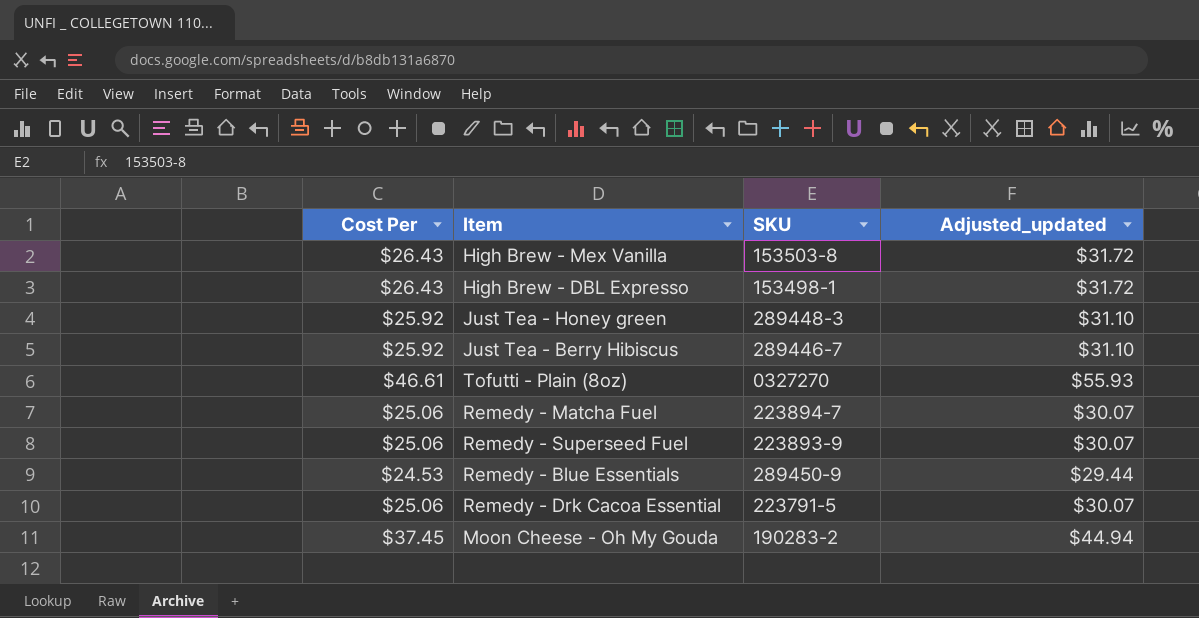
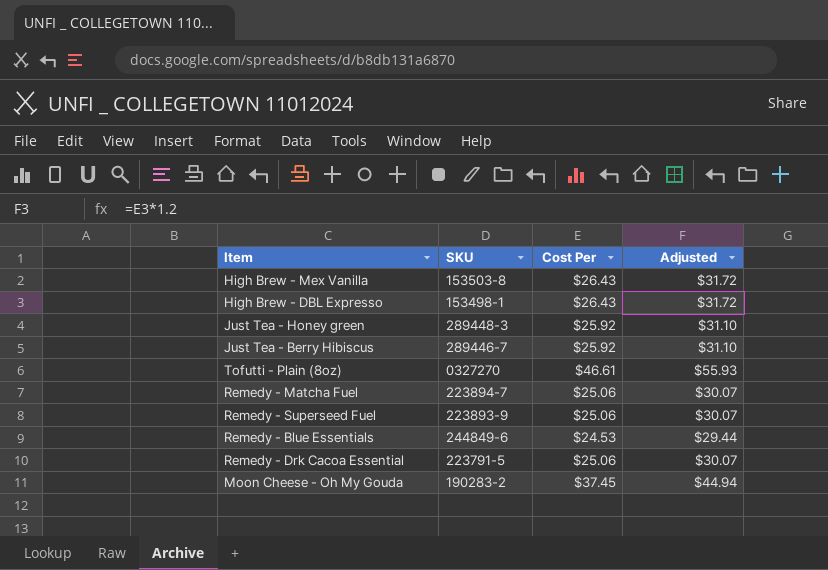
column Cost Per | position: 1 -> 3
column name: Adjusted_updated -> Adjusted
Remedy - Blue Essentials | SKU: 289450-9 -> 244849-6

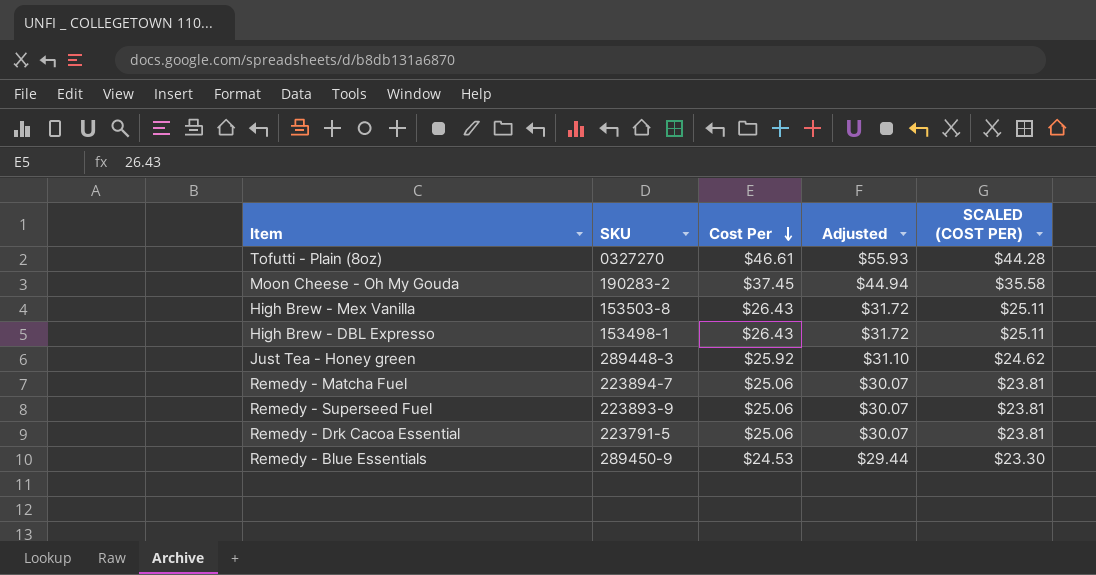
row order: none -> Cost Per descending
column SCALED (COST PER) | formula: none -> [Cost Per] * 0.95
row Just Tea - Berry Hibiscus: 289446-7 | $25.92 | $31.10 -> none
Remedy - Blue Essentials | SKU: 244849-6 -> 289450-9

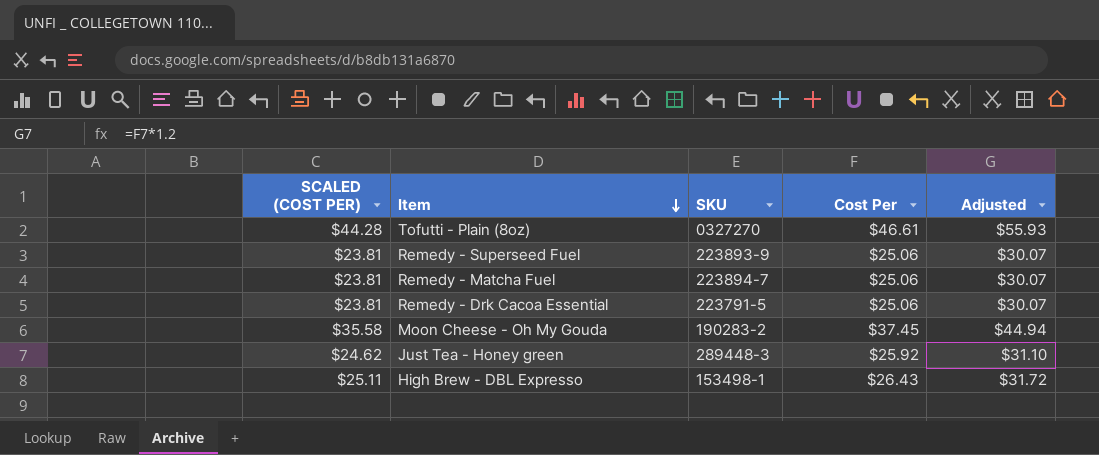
row order: Cost Per descending -> Item descending
column SCALED (COST PER) | position: 5 -> 1
row High Brew - Mex Vanilla: 153503-8 | $26.43 | $31.72 | $25.11 -> none
row Remedy - Blue Essentials: 289450-9 | $24.53 | $29.44 | $23.30 -> none

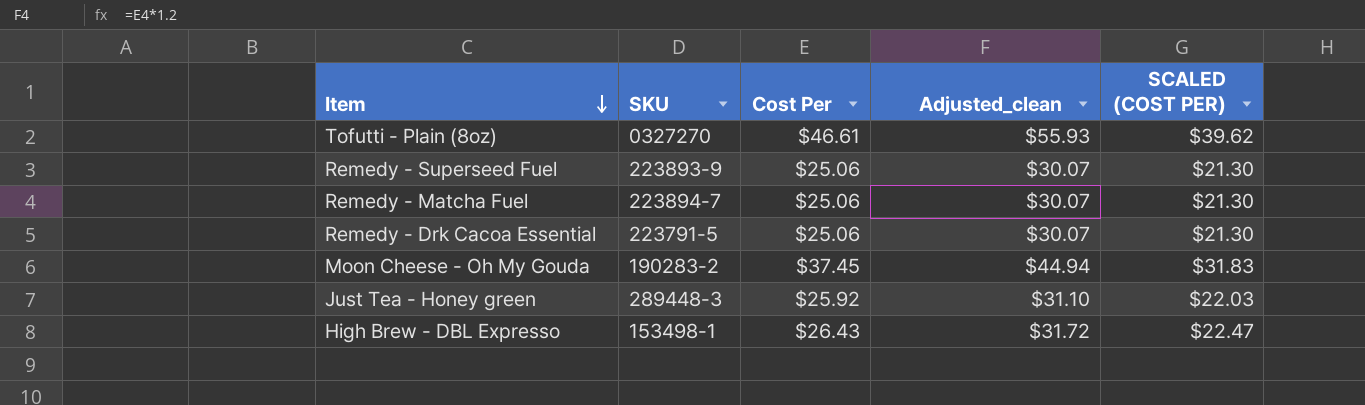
column name: Adjusted -> Adjusted_clean
column SCALED (COST PER) | formula: [Cost Per] * 0.95 -> [Cost Per] * 0.85
column SCALED (COST PER) | position: 1 -> 5

